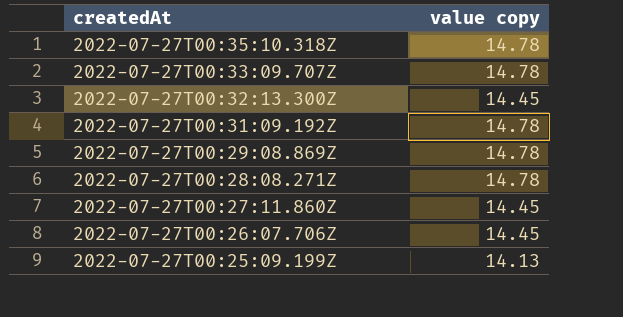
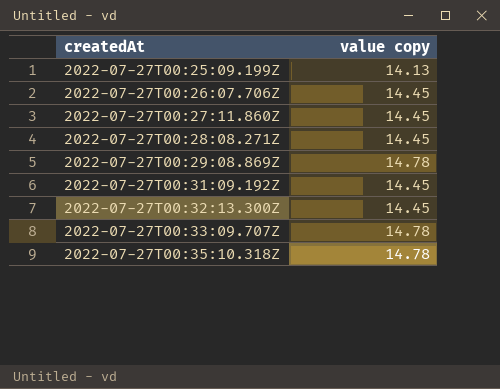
row order: createdAt descending -> createdAt ascending
2022-07-27T00:28:08.271Z | value copy: 14.78 -> 14.45
2022-07-27T00:31:09.192Z | value copy: 14.78 -> 14.45

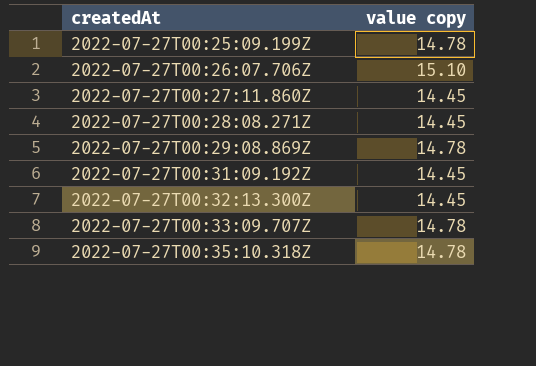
2022-07-27T00:25:09.199Z | value copy: 14.13 -> 14.78
2022-07-27T00:26:07.706Z | value copy: 14.45 -> 15.10

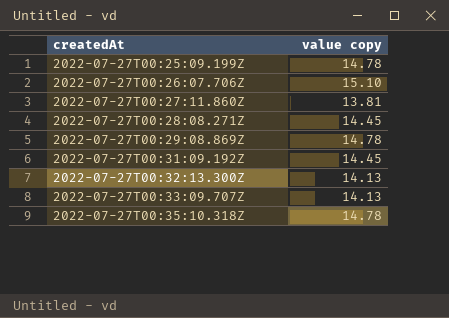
2022-07-27T00:27:11.860Z | value copy: 14.45 -> 13.81
2022-07-27T00:32:13.300Z | value copy: 14.45 -> 14.13
2022-07-27T00:33:09.707Z | value copy: 14.78 -> 14.13

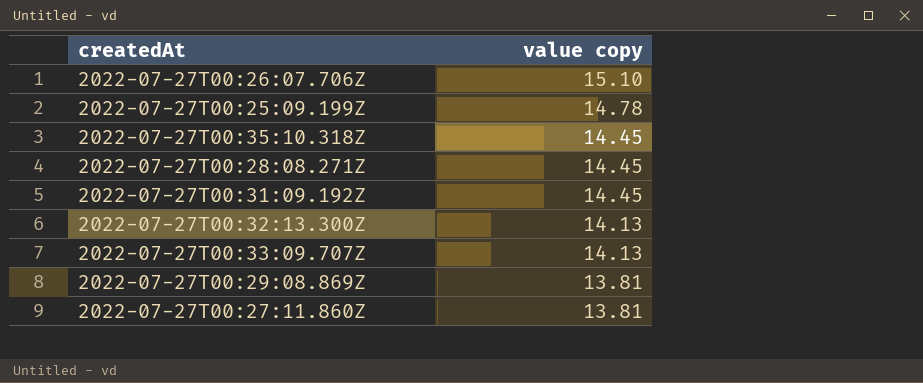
row order: createdAt ascending -> value copy descending
2022-07-27T00:35:10.318Z | value copy: 14.78 -> 14.45
2022-07-27T00:29:08.869Z | value copy: 14.78 -> 13.81

